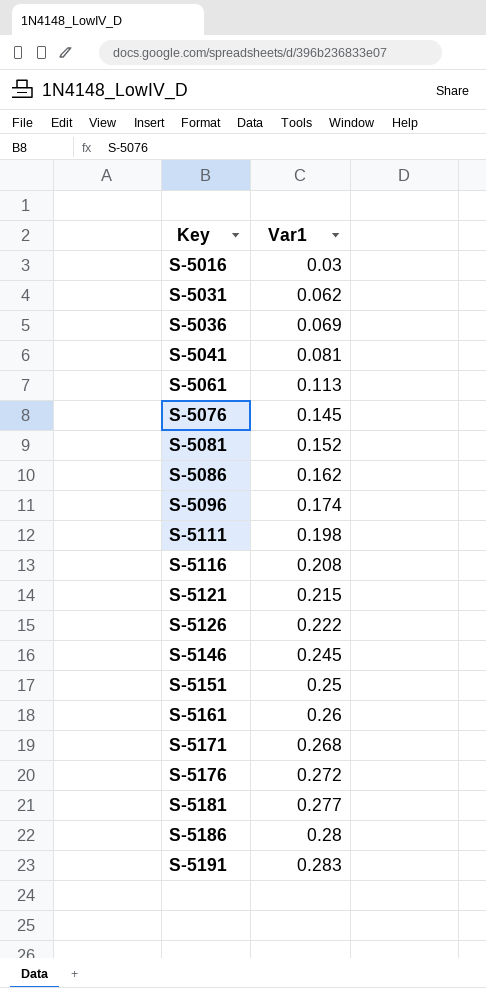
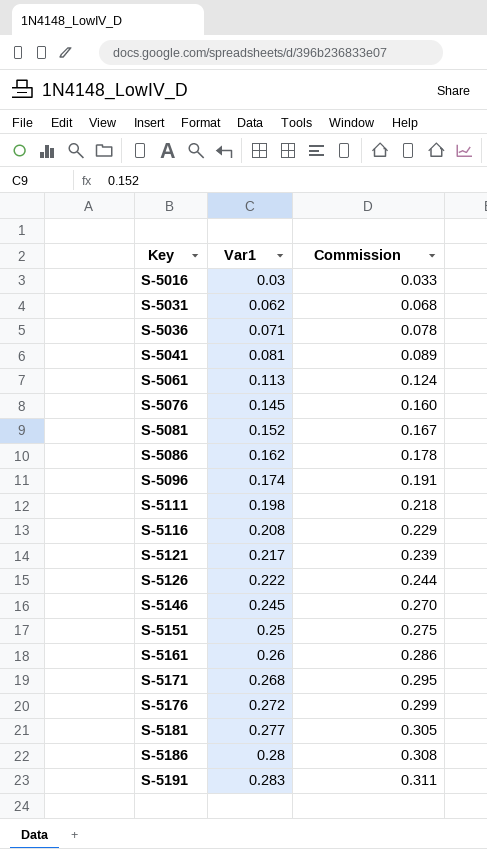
column Commission | formula: none -> [Var1] * 1.1
S-5036 | Var1: 0.069 -> 0.071
S-5121 | Var1: 0.215 -> 0.217

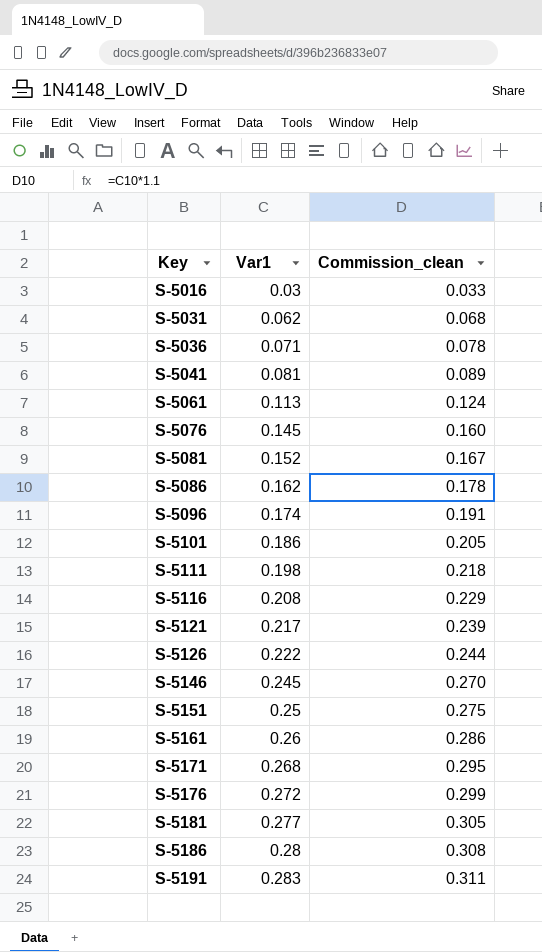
column name: Commission -> Commission_clean
row S-5101: none -> 0.186 | 0.205

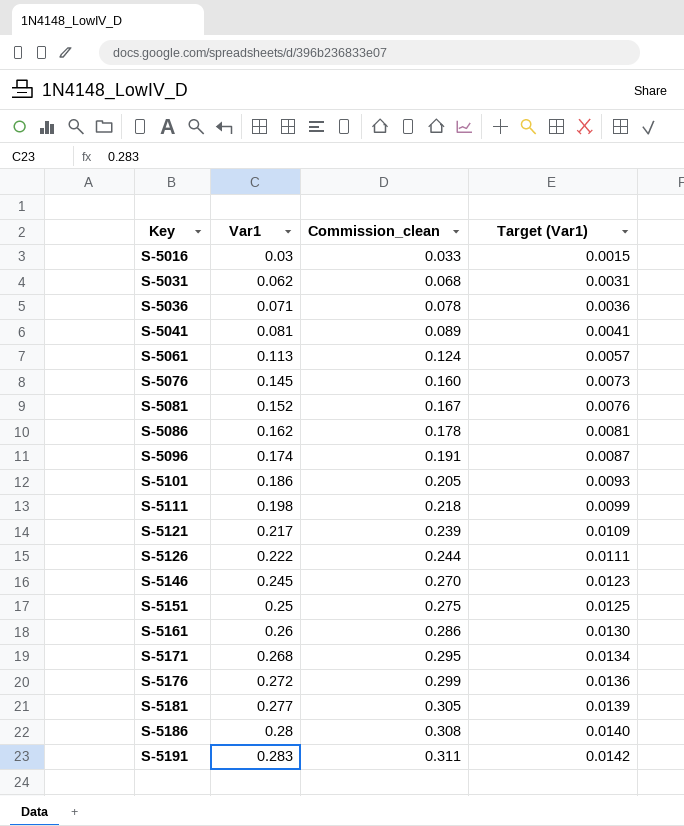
column Target (Var1) | formula: none -> [Var1] * 0.05
row S-5116: 0.208 | 0.229 -> none

